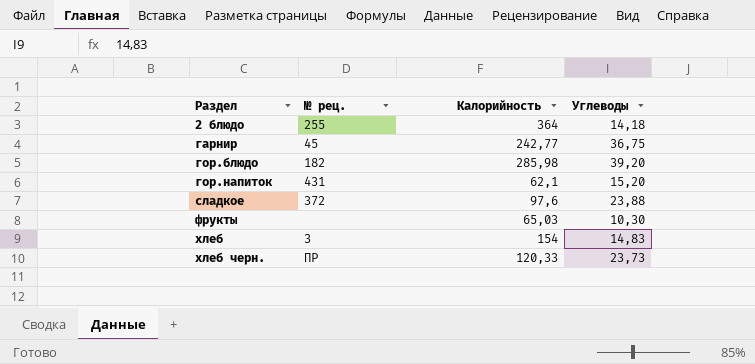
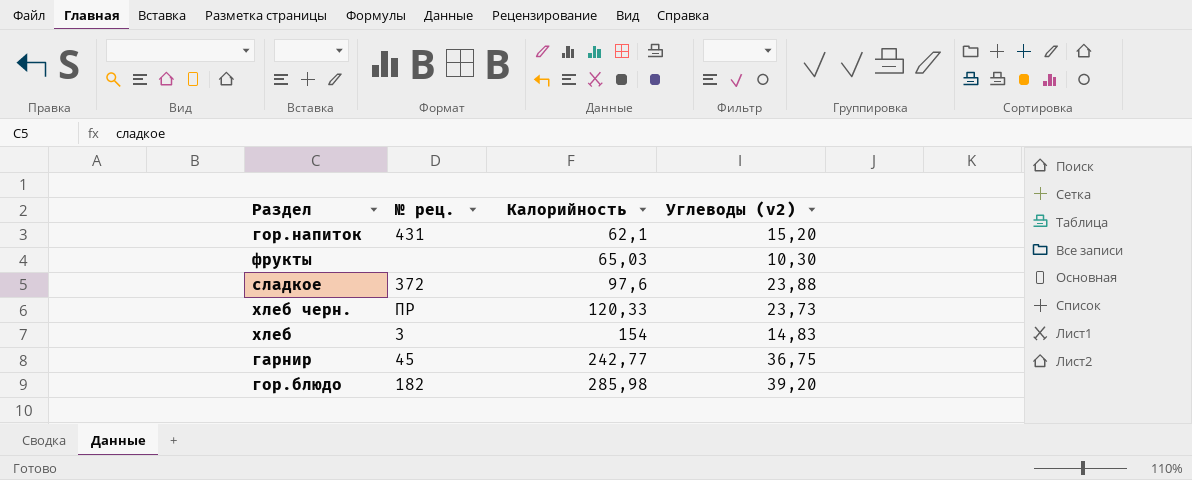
row order: Раздел ascending -> Калорийность ascending
column name: Углеводы -> Углеводы (v2)
row 2 блюдо: 255 | 364 | 14,18 -> none

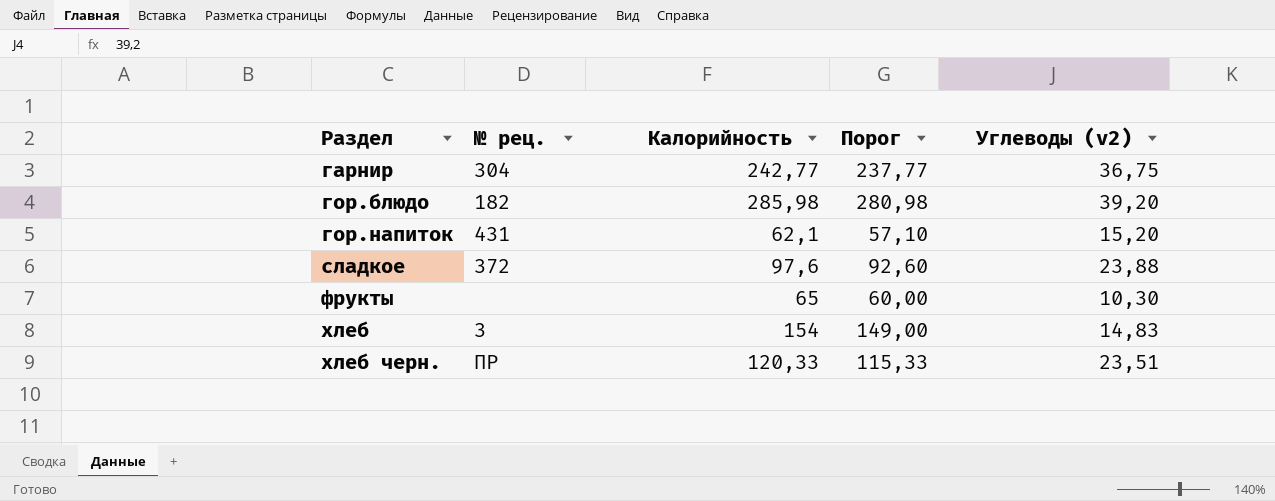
row order: Калорийность ascending -> Раздел ascending
column Порог | formula: none -> [Калорийность] - 5
гарнир | № рец.: 45 -> 304
фрукты | Калорийность: 65,03 -> 65
хлеб черн. | Углеводы (v2): 23,73 -> 23,51

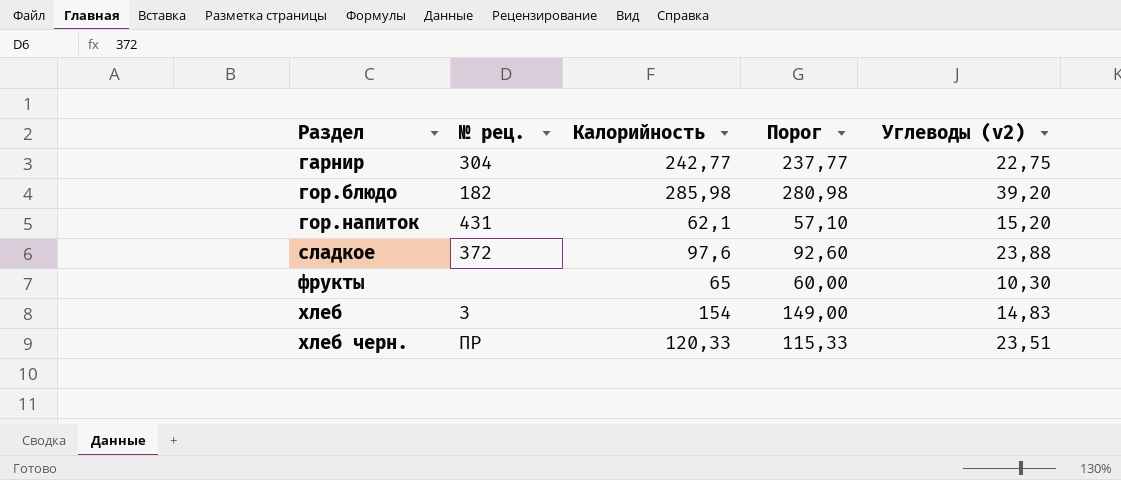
гарнир | Углеводы (v2): 36,75 -> 22,75

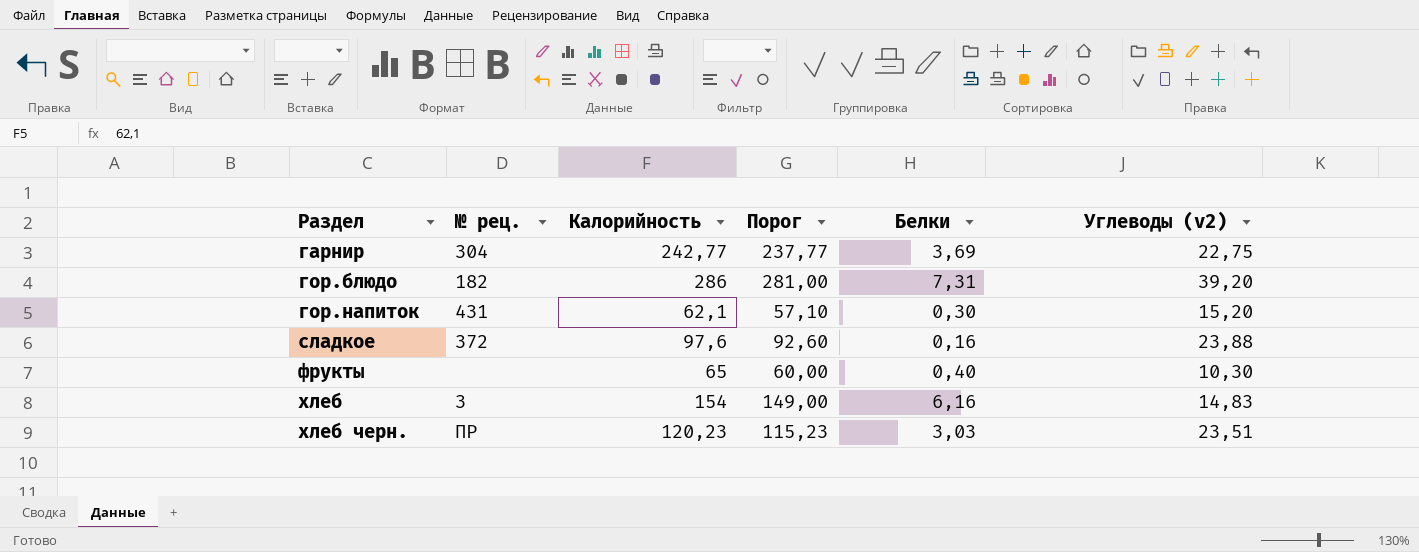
column Белки | position: none -> 5
гор.блюдо | Калорийность: 285,98 -> 286
гор.блюдо | Порог: 280,98 -> 281,00
хлеб черн. | Калорийность: 120,33 -> 120,23
хлеб черн. | Порог: 115,33 -> 115,23

